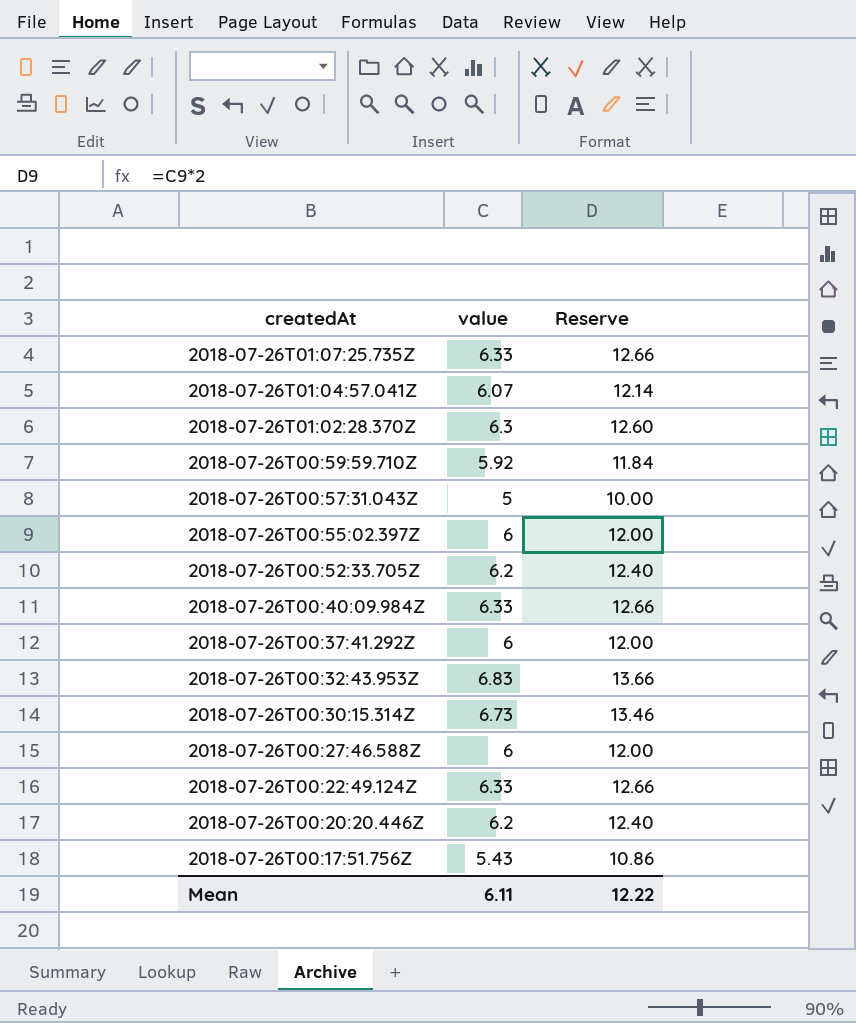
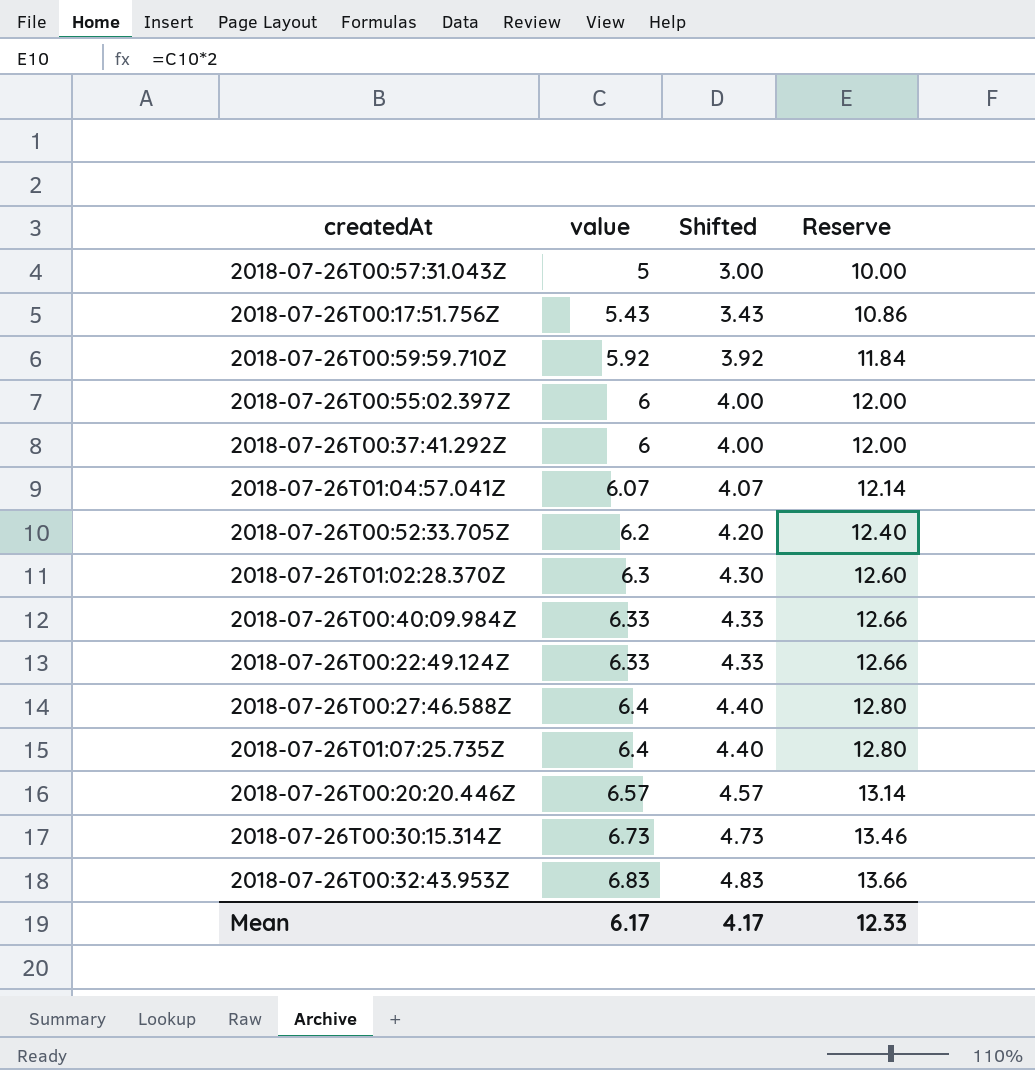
row order: createdAt descending -> value ascending
column Shifted | formula: none -> [value] - 2
2018-07-26T00:27:46.588Z | value: 6 -> 6.4
2018-07-26T00:27:46.588Z | Reserve: 12.00 -> 12.80
2018-07-26T01:07:25.735Z | value: 6.33 -> 6.4
2018-07-26T01:07:25.735Z | Reserve: 12.66 -> 12.80
2018-07-26T00:20:20.446Z | value: 6.2 -> 6.57
2018-07-26T00:20:20.446Z | Reserve: 12.40 -> 13.14
Mean | value: 6.11 -> 6.17
Mean | Reserve: 12.22 -> 12.33

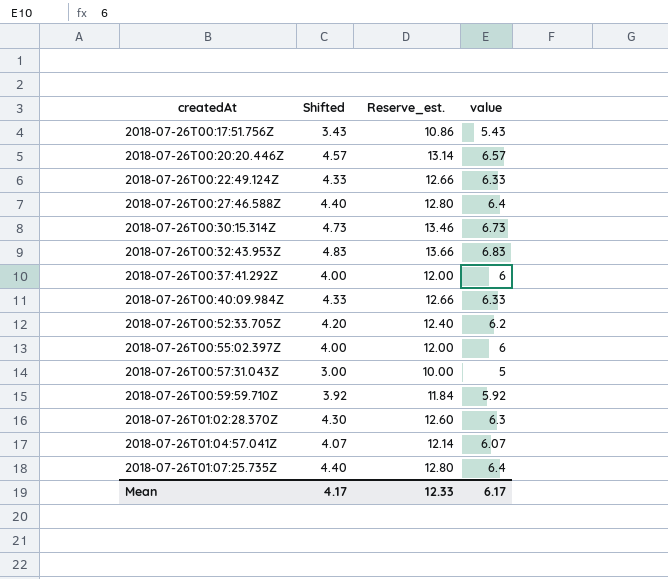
row order: value ascending -> createdAt ascending
column name: Reserve -> Reserve_est.
column value | position: 2 -> 4

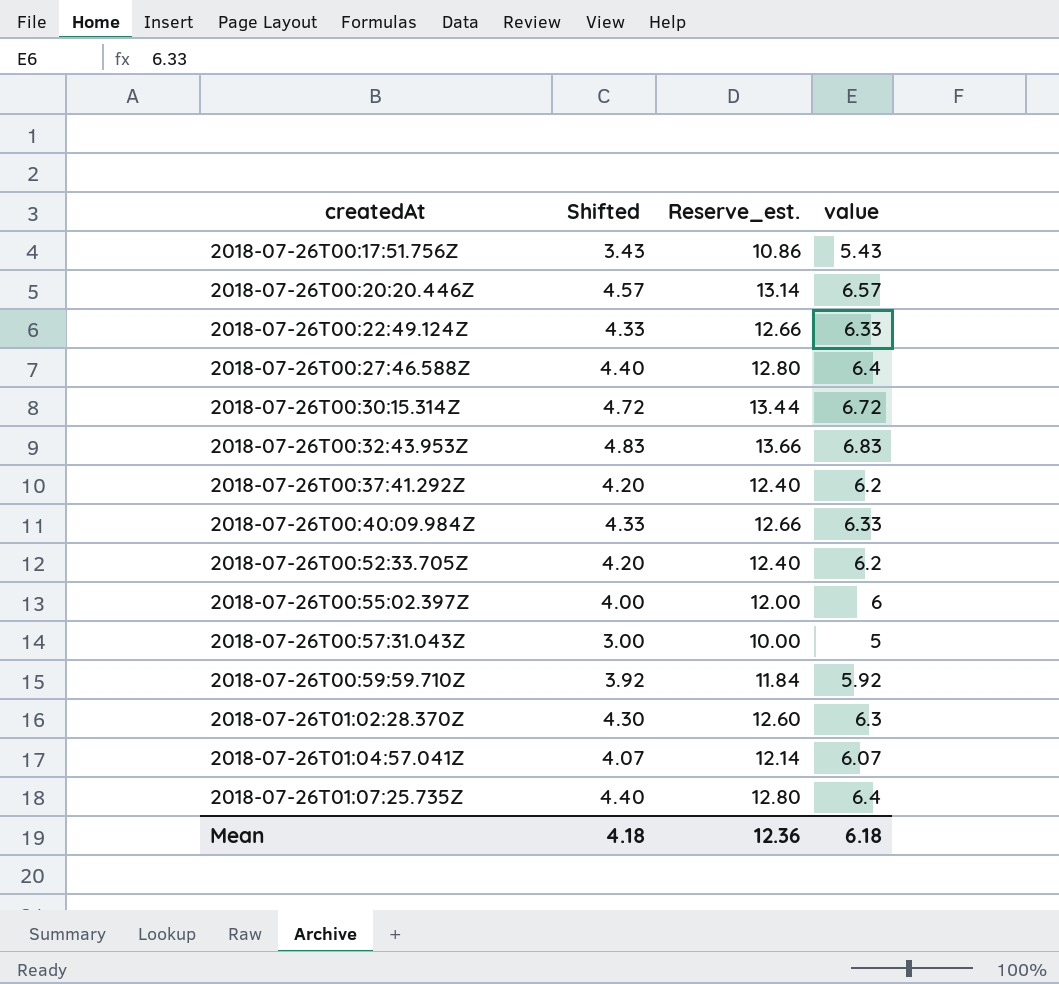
2018-07-26T00:30:15.314Z | Shifted: 4.73 -> 4.72
2018-07-26T00:30:15.314Z | Reserve_est.: 13.46 -> 13.44
2018-07-26T00:30:15.314Z | value: 6.73 -> 6.72
2018-07-26T00:37:41.292Z | Shifted: 4.00 -> 4.20
2018-07-26T00:37:41.292Z | Reserve_est.: 12.00 -> 12.40
2018-07-26T00:37:41.292Z | value: 6 -> 6.2
Mean | Shifted: 4.17 -> 4.18
Mean | Reserve_est.: 12.33 -> 12.36
Mean | value: 6.17 -> 6.18

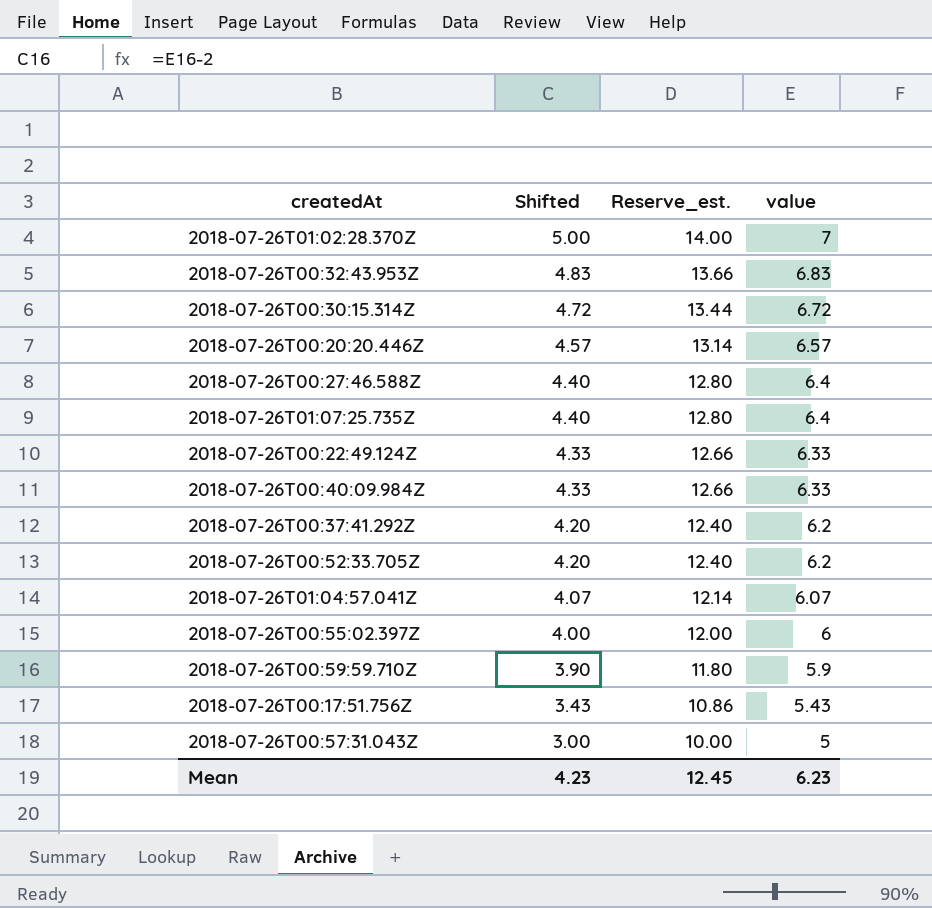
row order: createdAt ascending -> Shifted descending
2018-07-26T01:02:28.370Z | Shifted: 4.30 -> 5.00
2018-07-26T01:02:28.370Z | Reserve_est.: 12.60 -> 14.00
2018-07-26T01:02:28.370Z | value: 6.3 -> 7
2018-07-26T00:59:59.710Z | Shifted: 3.92 -> 3.90
2018-07-26T00:59:59.710Z | Reserve_est.: 11.84 -> 11.80
2018-07-26T00:59:59.710Z | value: 5.92 -> 5.9
Mean | Shifted: 4.18 -> 4.23
Mean | Reserve_est.: 12.36 -> 12.45
Mean | value: 6.18 -> 6.23

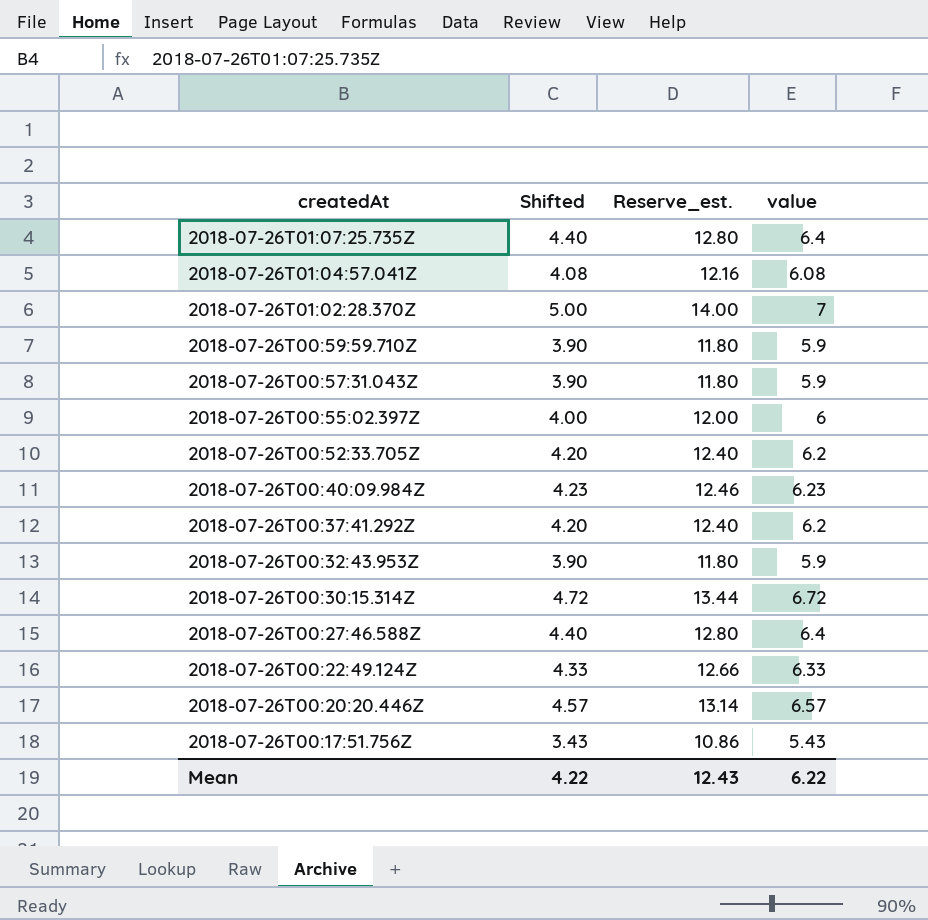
row order: Shifted descending -> createdAt descending
2018-07-26T01:04:57.041Z | Shifted: 4.07 -> 4.08
2018-07-26T01:04:57.041Z | Reserve_est.: 12.14 -> 12.16
2018-07-26T01:04:57.041Z | value: 6.07 -> 6.08
2018-07-26T00:57:31.043Z | Shifted: 3.00 -> 3.90
2018-07-26T00:57:31.043Z | Reserve_est.: 10.00 -> 11.80
2018-07-26T00:57:31.043Z | value: 5 -> 5.9
2018-07-26T00:40:09.984Z | Shifted: 4.33 -> 4.23
2018-07-26T00:40:09.984Z | Reserve_est.: 12.66 -> 12.46
2018-07-26T00:40:09.984Z | value: 6.33 -> 6.23
2018-07-26T00:32:43.953Z | Shifted: 4.83 -> 3.90
2018-07-26T00:32:43.953Z | Reserve_est.: 13.66 -> 11.80
2018-07-26T00:32:43.953Z | value: 6.83 -> 5.9
Mean | Shifted: 4.23 -> 4.22
Mean | Reserve_est.: 12.45 -> 12.43
Mean | value: 6.23 -> 6.22

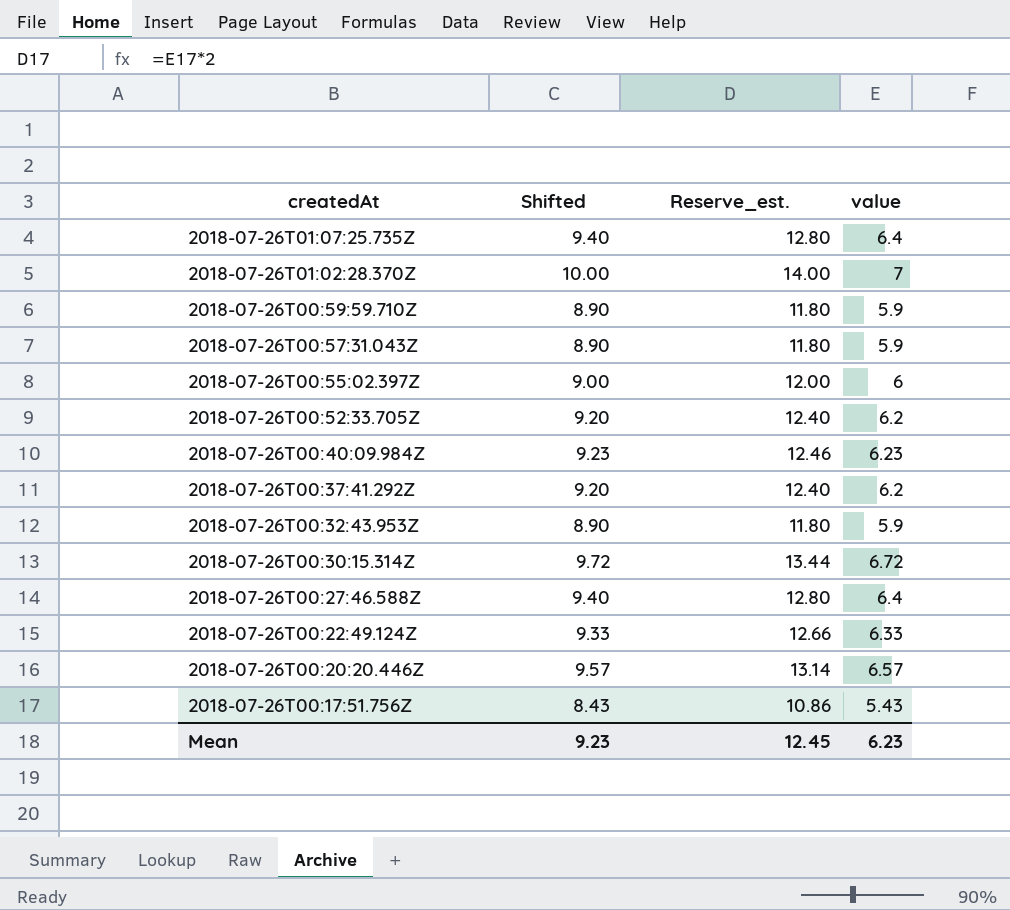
column Shifted | formula: [value] - 2 -> [value] + 3
row 2018-07-26T01:04:57.041Z: 4.08 | 12.16 | 6.08 -> none
Mean | Shifted: 4.22 -> 9.23
Mean | Reserve_est.: 12.43 -> 12.45
Mean | value: 6.22 -> 6.23

